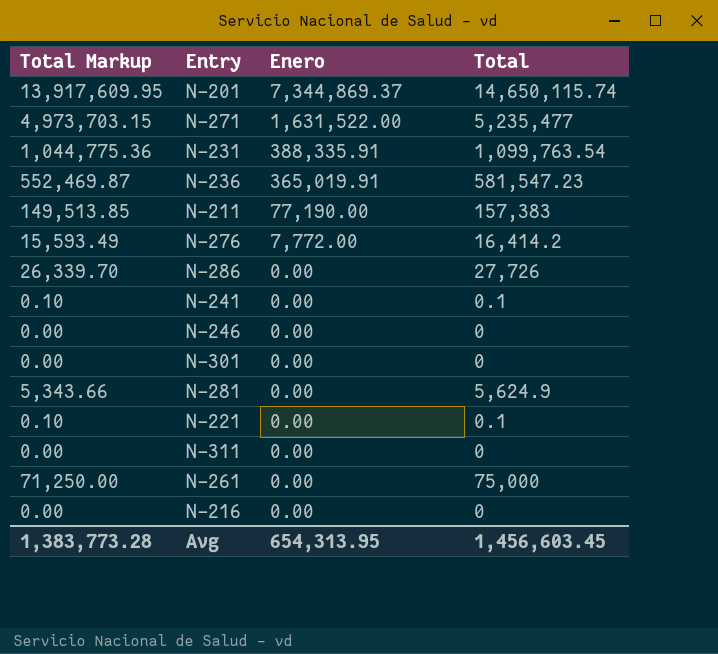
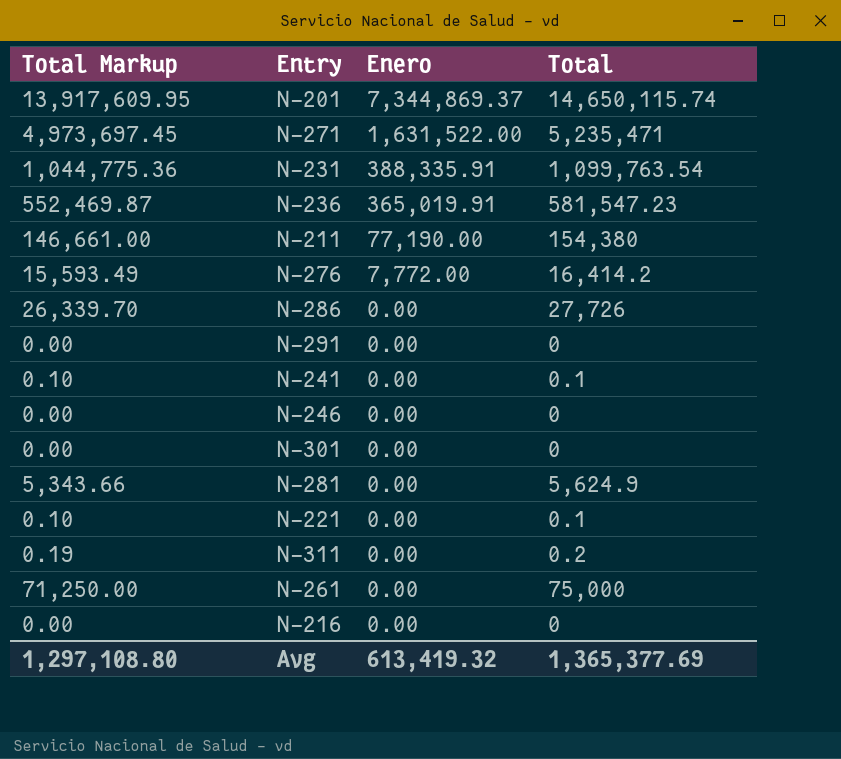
N-271 | Total Markup: 4,973,703.15 -> 4,973,697.45
N-271 | Total: 5,235,477 -> 5,235,471
N-211 | Total Markup: 149,513.85 -> 146,661.00
N-211 | Total: 157,383 -> 154,380
row N-291: none -> 0.00 | 0.00 | 0
N-311 | Total Markup: 0.00 -> 0.19
N-311 | Total: 0 -> 0.2
Avg | Total Markup: 1,383,773.28 -> 1,297,108.80
Avg | Enero: 654,313.95 -> 613,419.32
Avg | Total: 1,456,603.45 -> 1,365,377.69

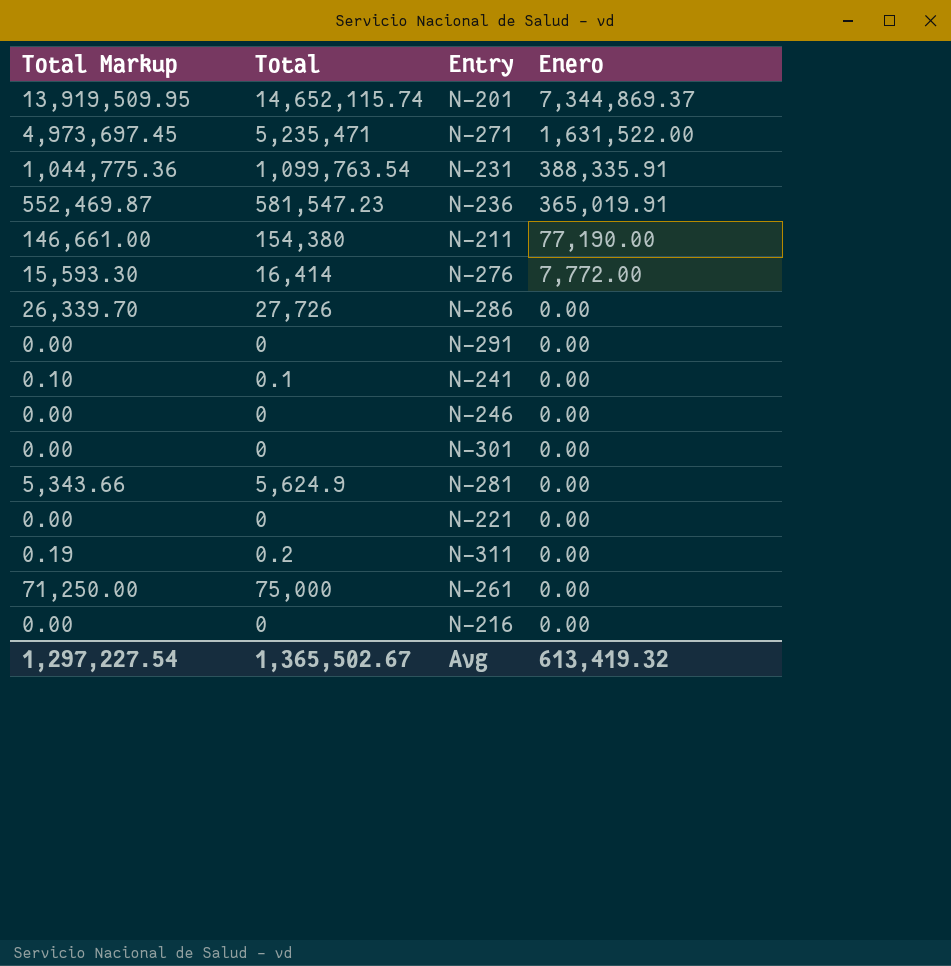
column Total | position: 4 -> 2
N-201 | Total Markup: 13,917,609.95 -> 13,919,509.95
N-201 | Total: 14,650,115.74 -> 14,652,115.74
N-276 | Total Markup: 15,593.49 -> 15,593.30
N-276 | Total: 16,414.2 -> 16,414
N-221 | Total Markup: 0.10 -> 0.00
N-221 | Total: 0.1 -> 0
Avg | Total Markup: 1,297,108.80 -> 1,297,227.54
Avg | Total: 1,365,377.69 -> 1,365,502.67

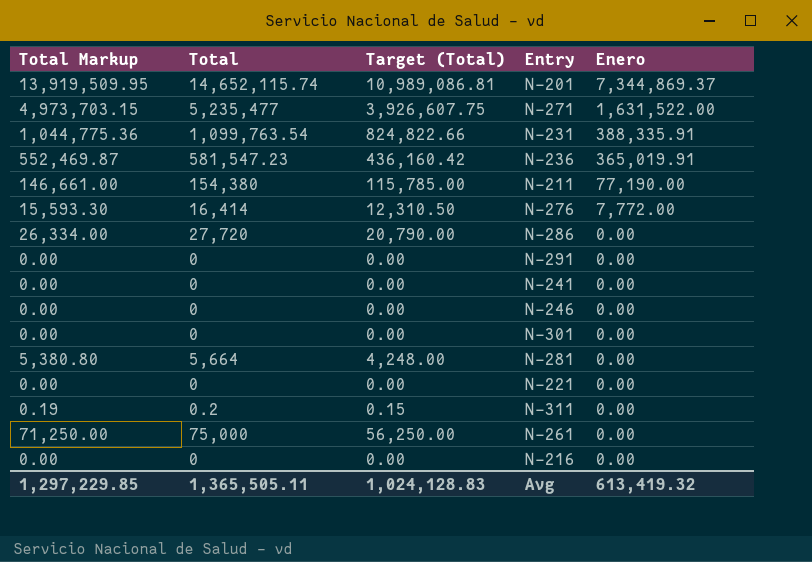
column Target (Total) | formula: none -> [Total] * 0.75
N-271 | Total Markup: 4,973,697.45 -> 4,973,703.15
N-271 | Total: 5,235,471 -> 5,235,477
N-286 | Total Markup: 26,339.70 -> 26,334.00
N-286 | Total: 27,726 -> 27,720
N-241 | Total Markup: 0.10 -> 0.00
N-241 | Total: 0.1 -> 0
N-281 | Total Markup: 5,343.66 -> 5,380.80
N-281 | Total: 5,624.9 -> 5,664
Avg | Total Markup: 1,297,227.54 -> 1,297,229.85
Avg | Total: 1,365,502.67 -> 1,365,505.11

